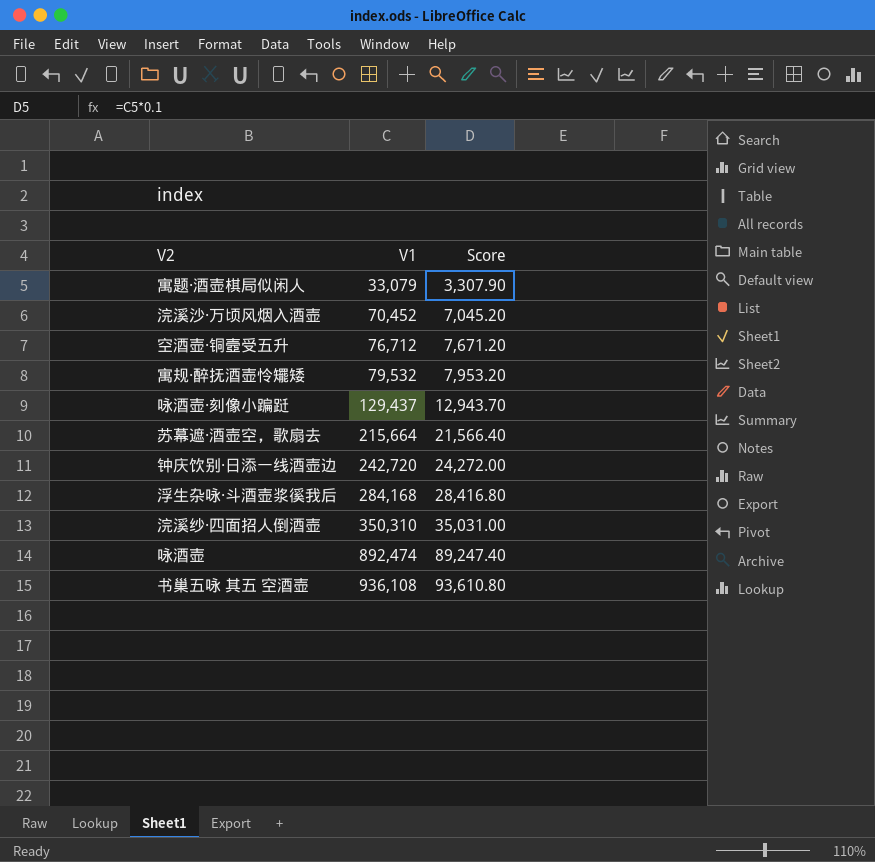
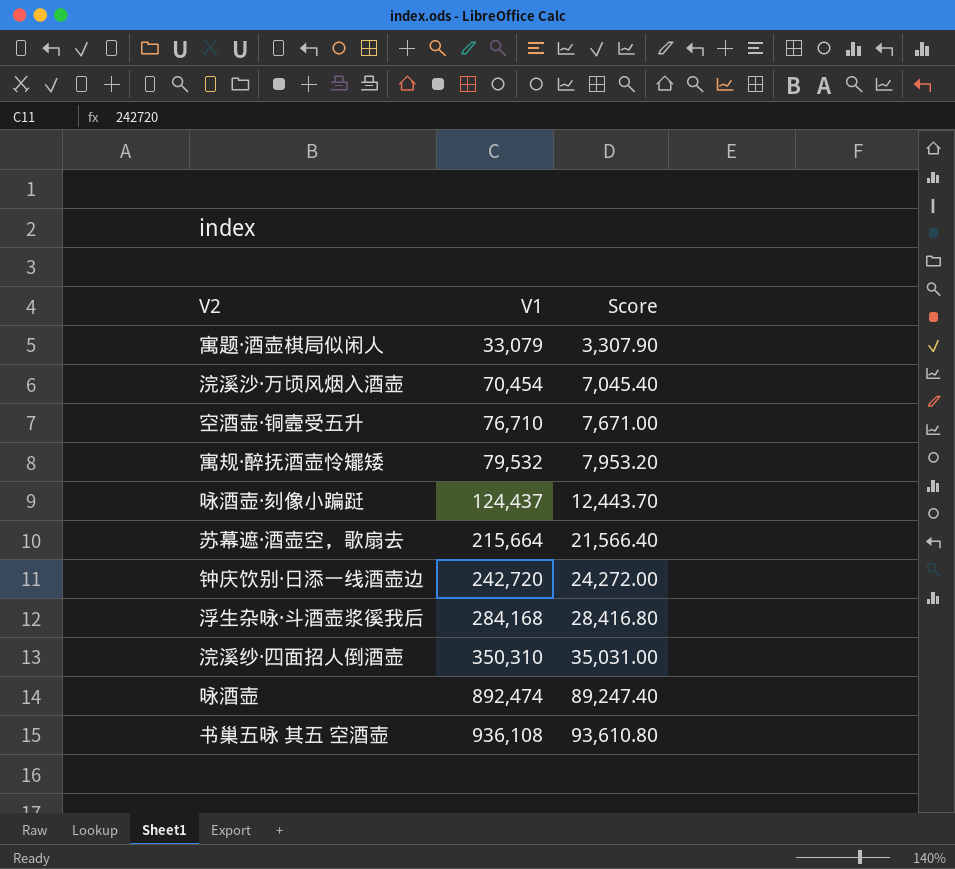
浣溪沙·万顷风烟入酒壶 | V1: 70,452 -> 70,454
浣溪沙·万顷风烟入酒壶 | Score: 7,045.20 -> 7,045.40
空酒壶·铜壼受五升 | V1: 76,712 -> 76,710
空酒壶·铜壼受五升 | Score: 7,671.20 -> 7,671.00
咏酒壶·刻像小蹁跹 | V1: 129,437 -> 124,437
咏酒壶·刻像小蹁跹 | Score: 12,943.70 -> 12,443.70

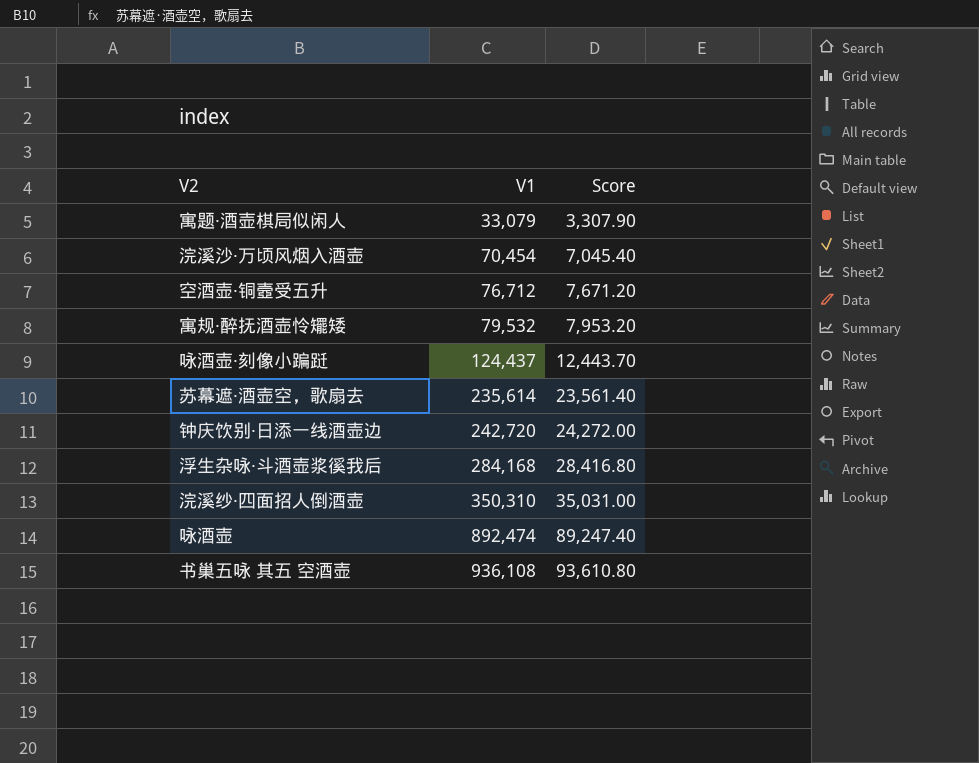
空酒壶·铜壼受五升 | V1: 76,710 -> 76,712
空酒壶·铜壼受五升 | Score: 7,671.00 -> 7,671.20
苏幕遮·酒壶空，歌扇去 | V1: 215,664 -> 235,614
苏幕遮·酒壶空，歌扇去 | Score: 21,566.40 -> 23,561.40

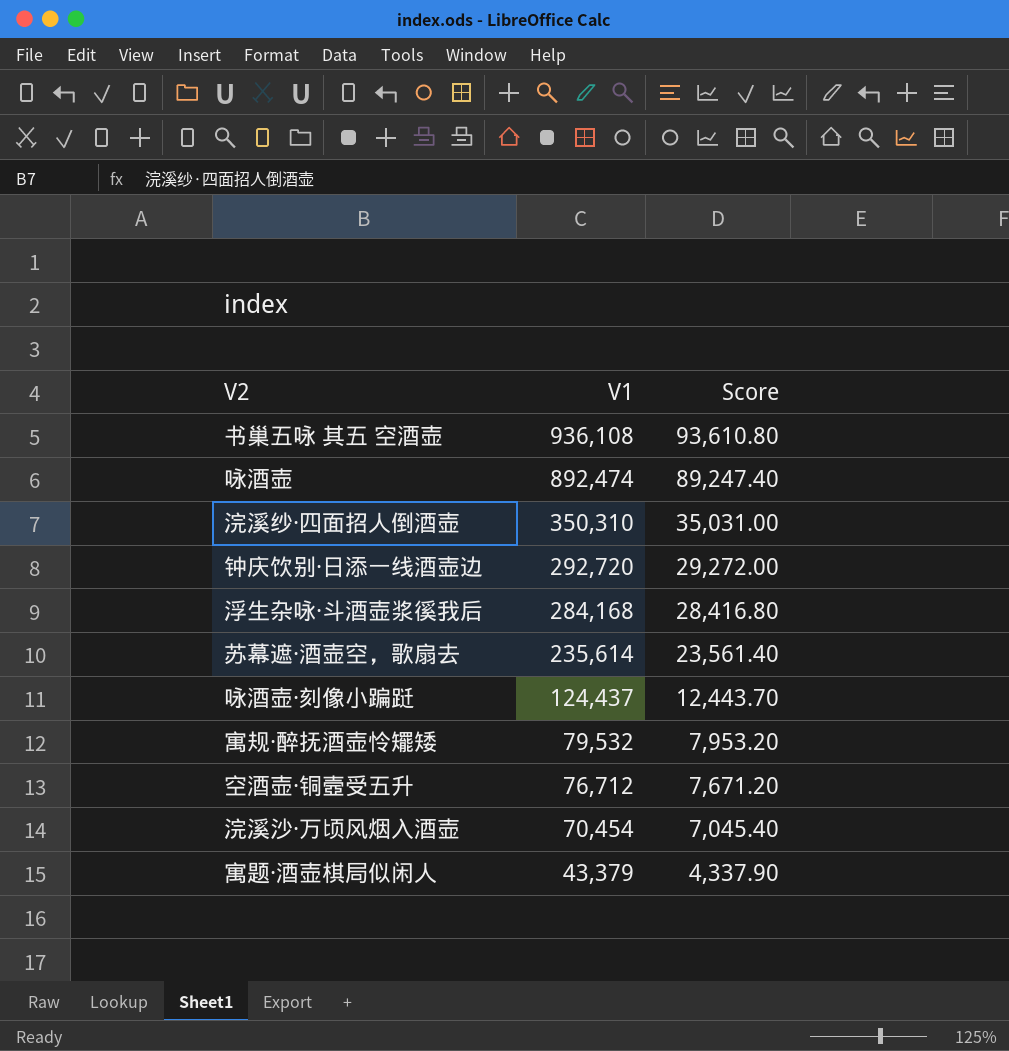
row order: V1 ascending -> V1 descending
钟庆饮别·日添一线酒壶边 | V1: 242,720 -> 292,720
钟庆饮别·日添一线酒壶边 | Score: 24,272.00 -> 29,272.00
寓题·酒壶棋局似闲人 | V1: 33,079 -> 43,379
寓题·酒壶棋局似闲人 | Score: 3,307.90 -> 4,337.90

